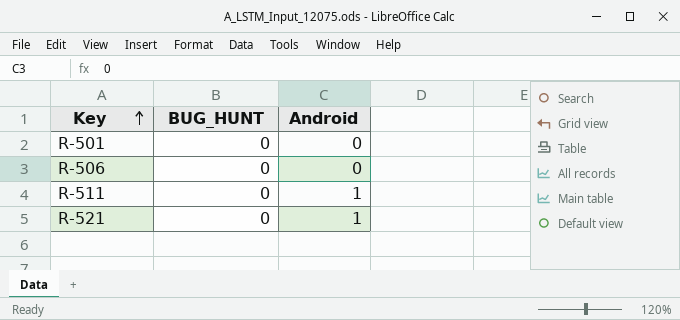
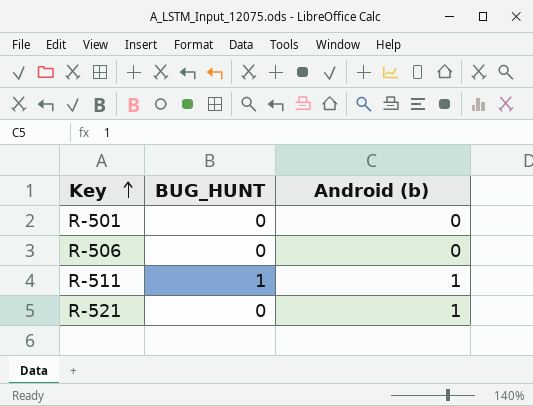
column name: Android -> Android (b)
R-511 | BUG_HUNT: 0 -> 1

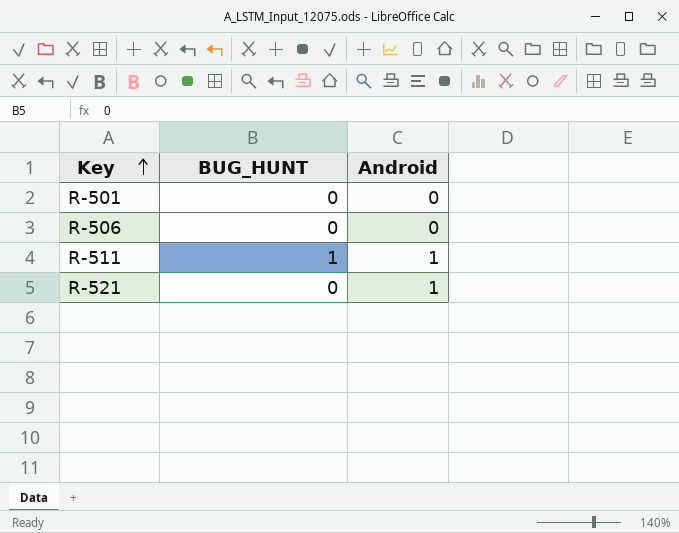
column name: Android (b) -> Android

